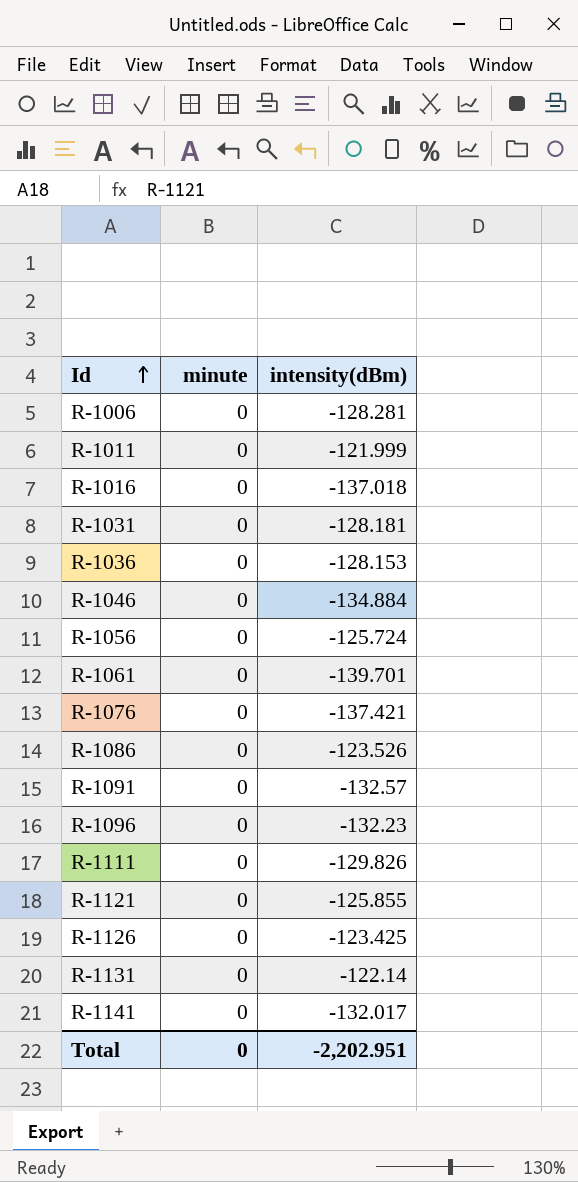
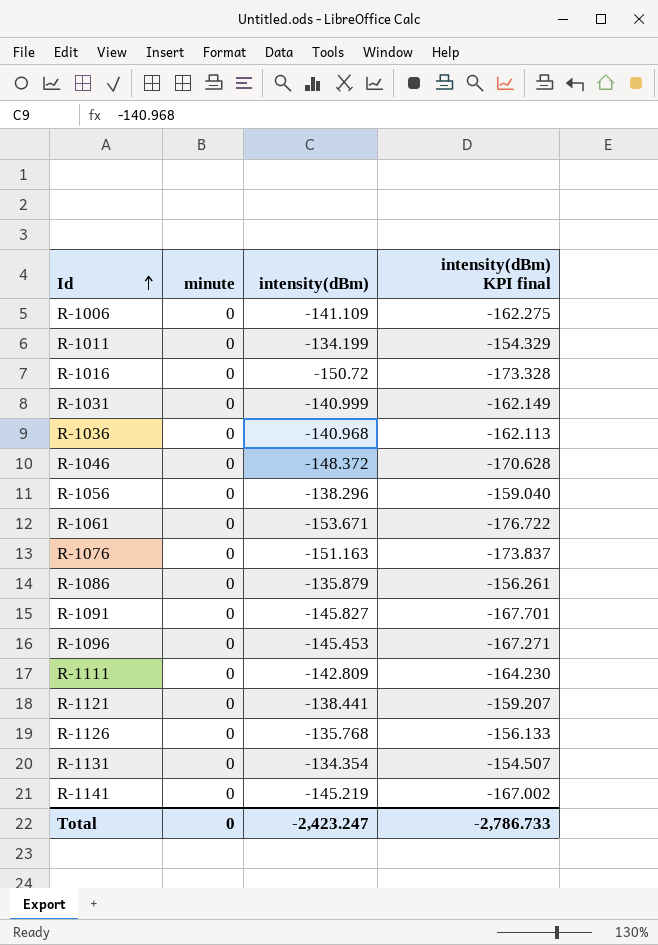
column intensity(dBm) KPI final | formula: none -> [intensity(dBm)] * 1.15
R-1006 | intensity(dBm): -128.281 -> -141.109
R-1011 | intensity(dBm): -121.999 -> -134.199
R-1016 | intensity(dBm): -137.018 -> -150.72
R-1031 | intensity(dBm): -128.181 -> -140.999
R-1036 | intensity(dBm): -128.153 -> -140.968
R-1046 | intensity(dBm): -134.884 -> -148.372
R-1056 | intensity(dBm): -125.724 -> -138.296
R-1061 | intensity(dBm): -139.701 -> -153.671
R-1076 | intensity(dBm): -137.421 -> -151.163
R-1086 | intensity(dBm): -123.526 -> -135.879
R-1091 | intensity(dBm): -132.57 -> -145.827
R-1096 | intensity(dBm): -132.23 -> -145.453
R-1111 | intensity(dBm): -129.826 -> -142.809
R-1121 | intensity(dBm): -125.855 -> -138.441
R-1126 | intensity(dBm): -123.425 -> -135.768
R-1131 | intensity(dBm): -122.14 -> -134.354
R-1141 | intensity(dBm): -132.017 -> -145.219
Total | intensity(dBm): -2,202.951 -> -2,423.247

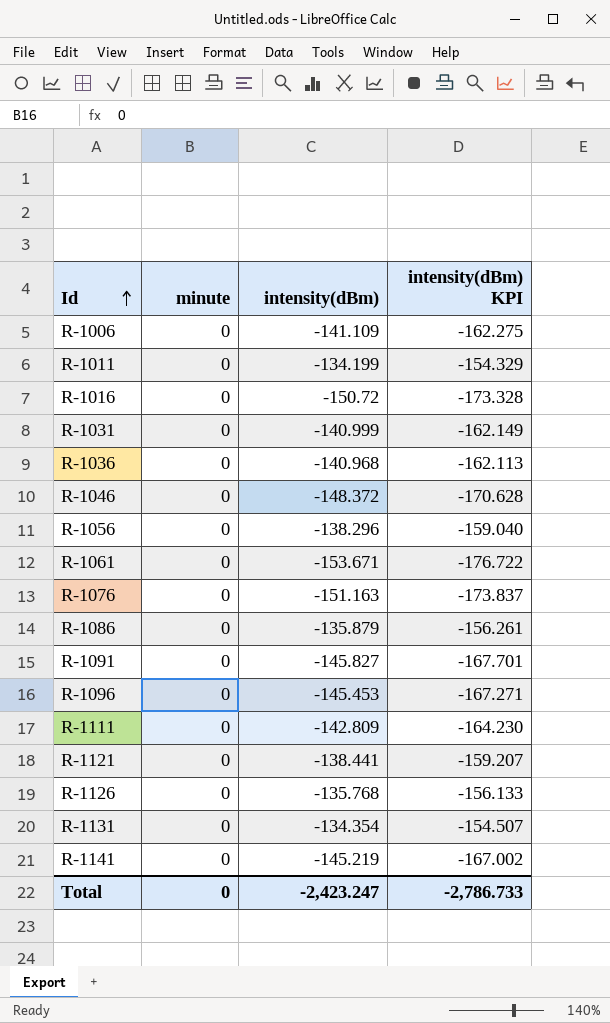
column name: intensity(dBm) KPI final -> intensity(dBm) KPI

